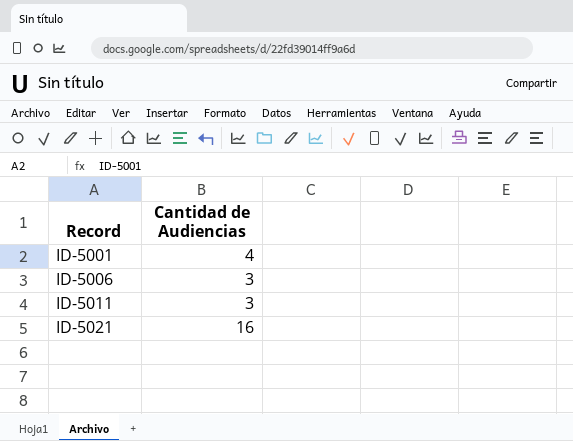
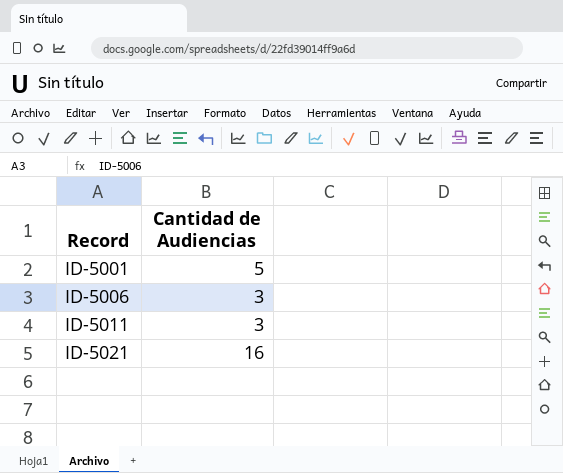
ID-5001 | Cantidad de Audiencias: 4 -> 5

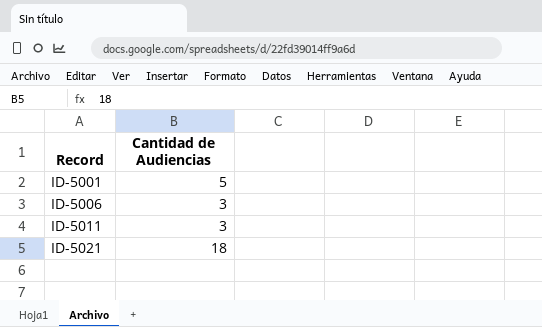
ID-5021 | Cantidad de Audiencias: 16 -> 18

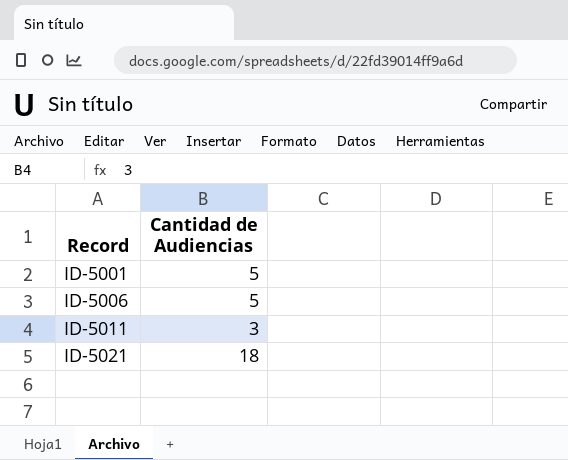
ID-5006 | Cantidad de Audiencias: 3 -> 5

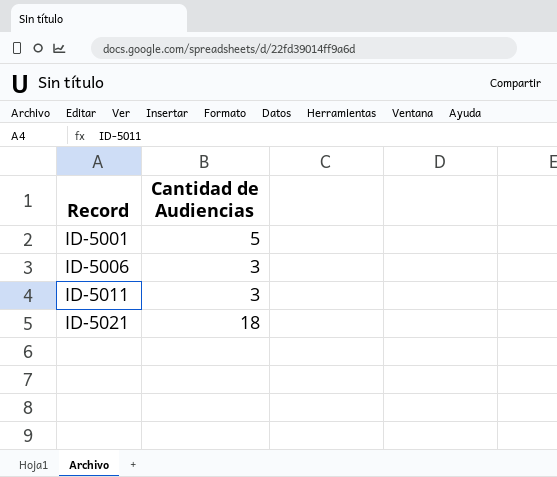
ID-5006 | Cantidad de Audiencias: 5 -> 3

